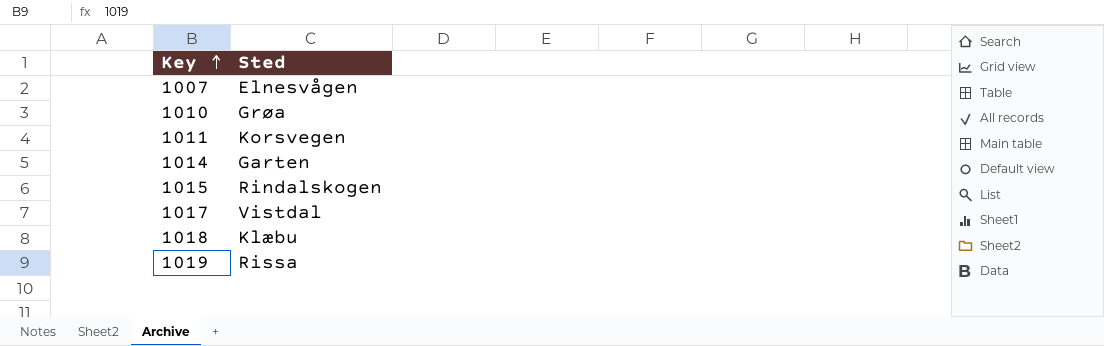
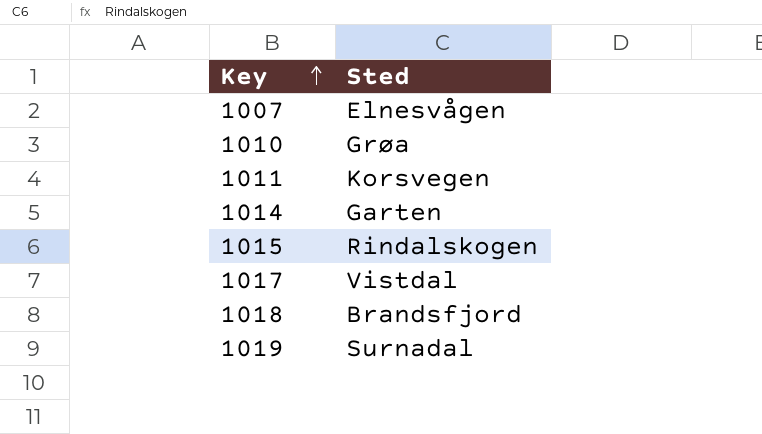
1018 | Sted: Klæbu -> Brandsfjord
1019 | Sted: Rissa -> Surnadal

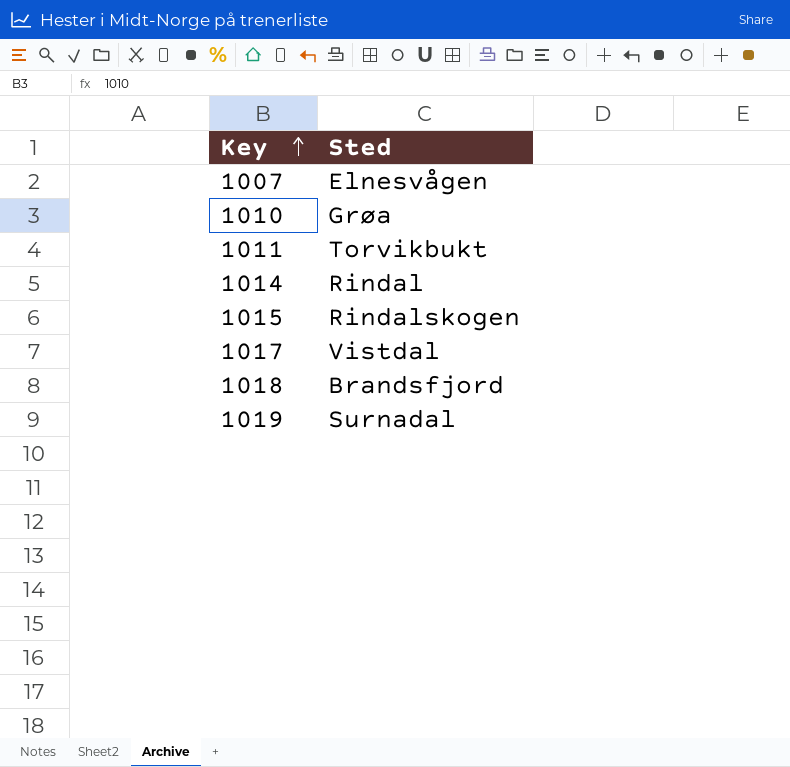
1011 | Sted: Korsvegen -> Torvikbukt
1014 | Sted: Garten -> Rindal

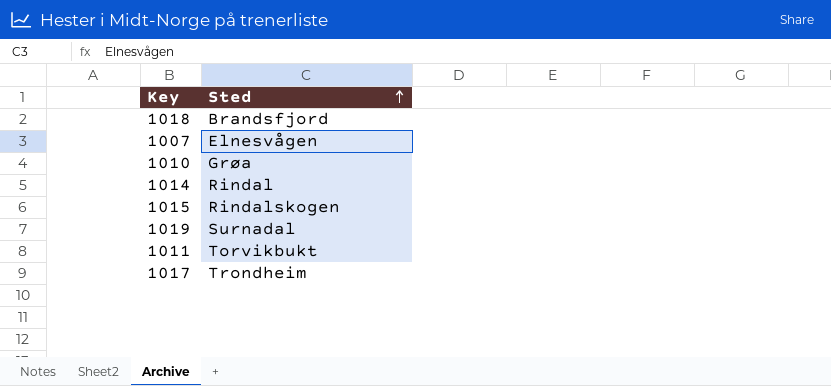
row order: Key ascending -> Sted ascending
1017 | Sted: Vistdal -> Trondheim

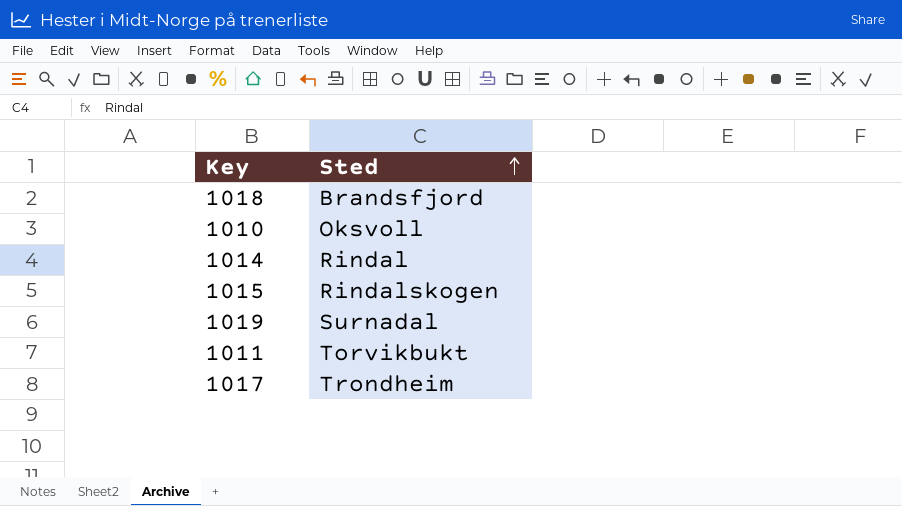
row 1007: Elnesvågen -> none
1010 | Sted: Grøa -> Oksvoll

